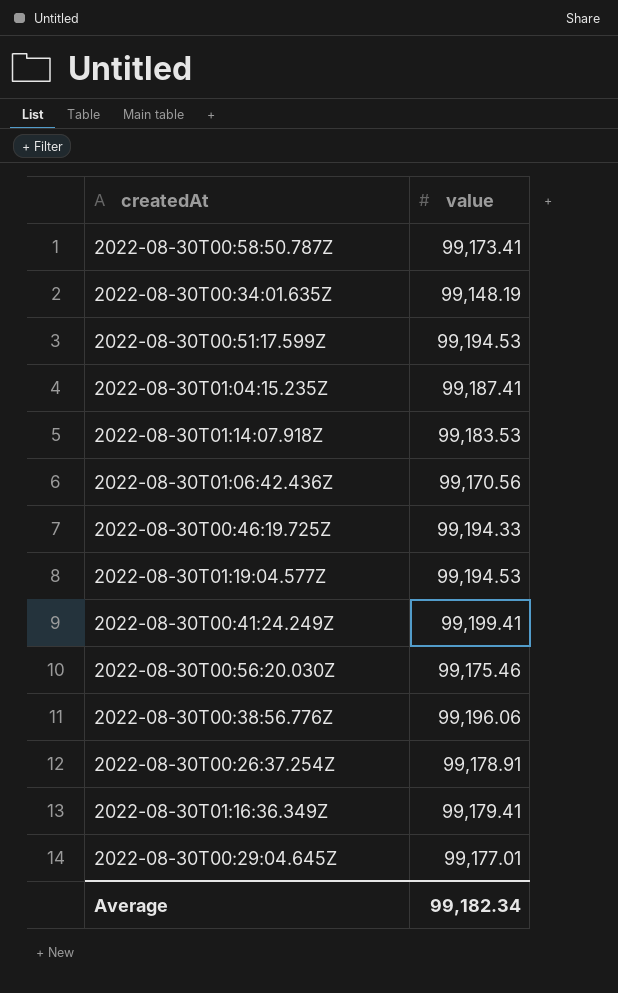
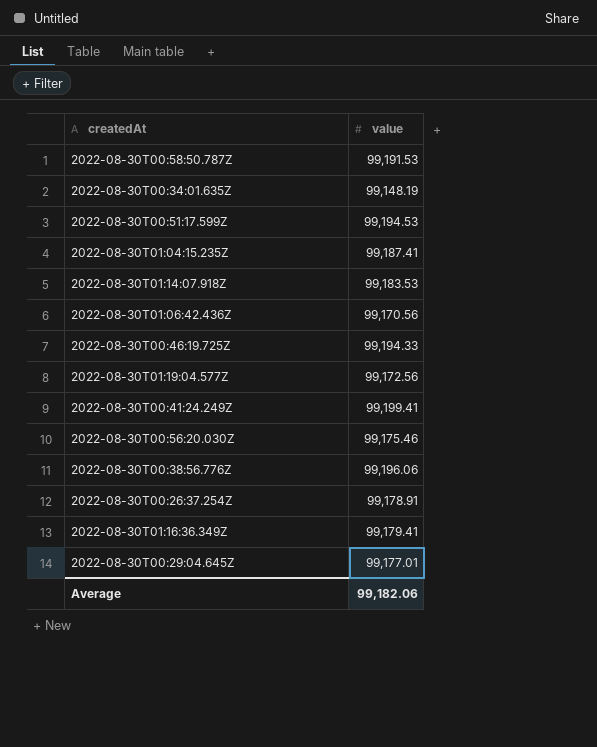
2022-08-30T00:58:50.787Z | value: 99,173.41 -> 99,191.53
2022-08-30T01:19:04.577Z | value: 99,194.53 -> 99,172.56
Average | value: 99,182.34 -> 99,182.06

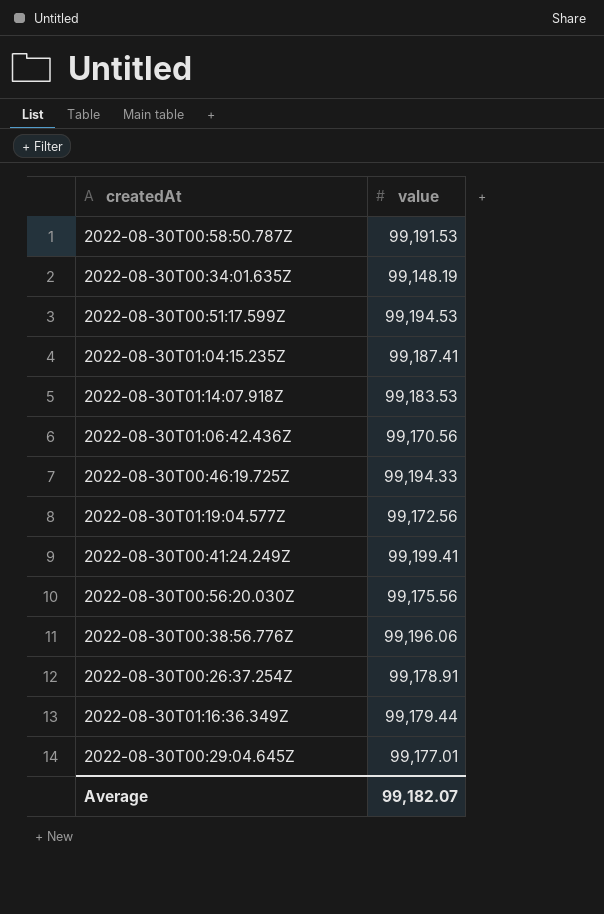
2022-08-30T00:56:20.030Z | value: 99,175.46 -> 99,175.56
2022-08-30T01:16:36.349Z | value: 99,179.41 -> 99,179.44
Average | value: 99,182.06 -> 99,182.07

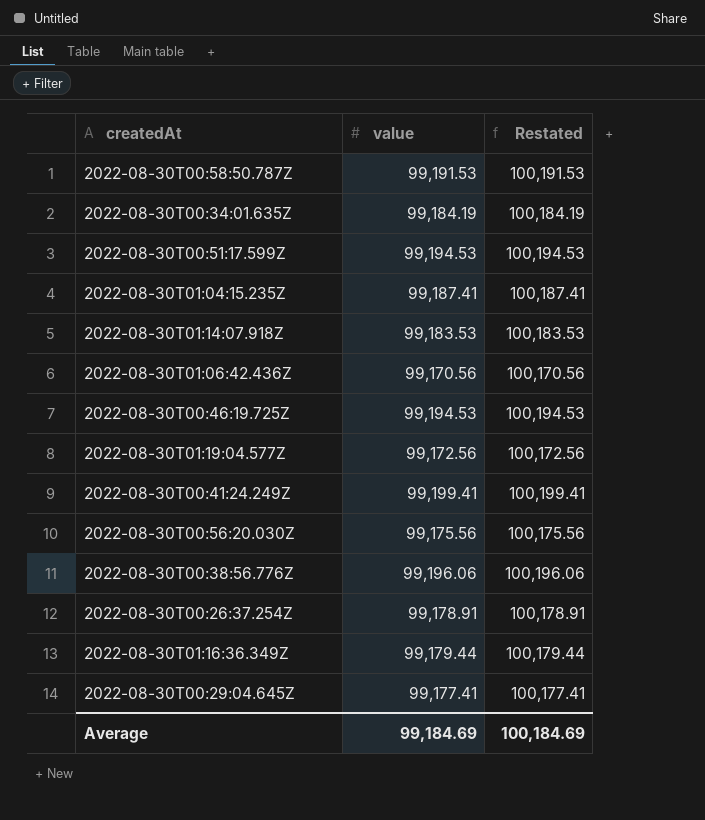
column Restated | formula: none -> [value] + 1000
2022-08-30T00:34:01.635Z | value: 99,148.19 -> 99,184.19
2022-08-30T00:46:19.725Z | value: 99,194.33 -> 99,194.53
2022-08-30T00:29:04.645Z | value: 99,177.01 -> 99,177.41
Average | value: 99,182.07 -> 99,184.69

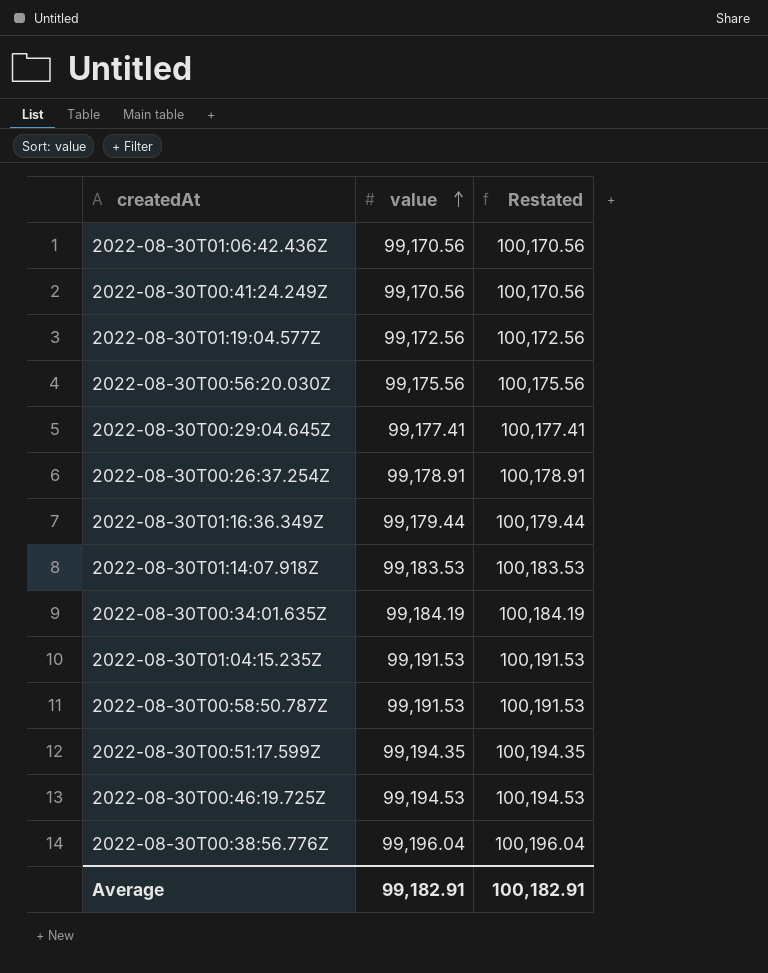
row order: none -> value ascending
2022-08-30T00:41:24.249Z | value: 99,199.41 -> 99,170.56
2022-08-30T00:41:24.249Z | Restated: 100,199.41 -> 100,170.56
2022-08-30T01:04:15.235Z | value: 99,187.41 -> 99,191.53
2022-08-30T01:04:15.235Z | Restated: 100,187.41 -> 100,191.53
2022-08-30T00:51:17.599Z | value: 99,194.53 -> 99,194.35
2022-08-30T00:51:17.599Z | Restated: 100,194.53 -> 100,194.35
2022-08-30T00:38:56.776Z | value: 99,196.06 -> 99,196.04
2022-08-30T00:38:56.776Z | Restated: 100,196.06 -> 100,196.04
Average | value: 99,184.69 -> 99,182.91
Average | Restated: 100,184.69 -> 100,182.91

